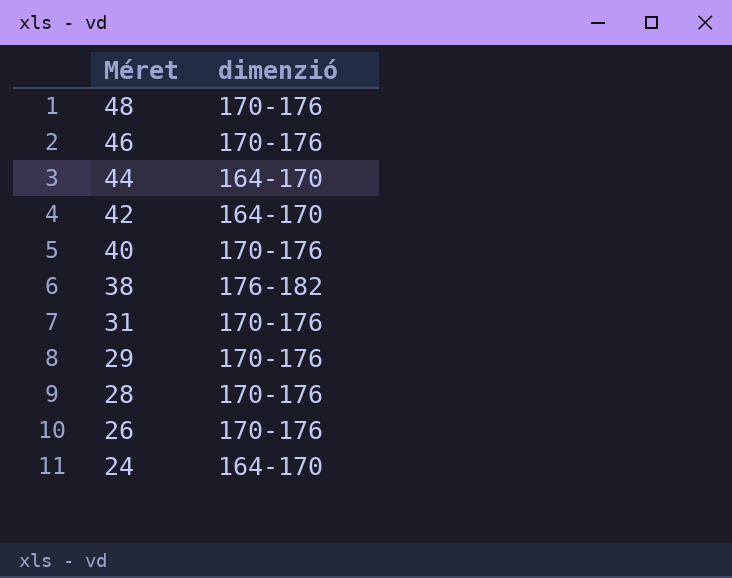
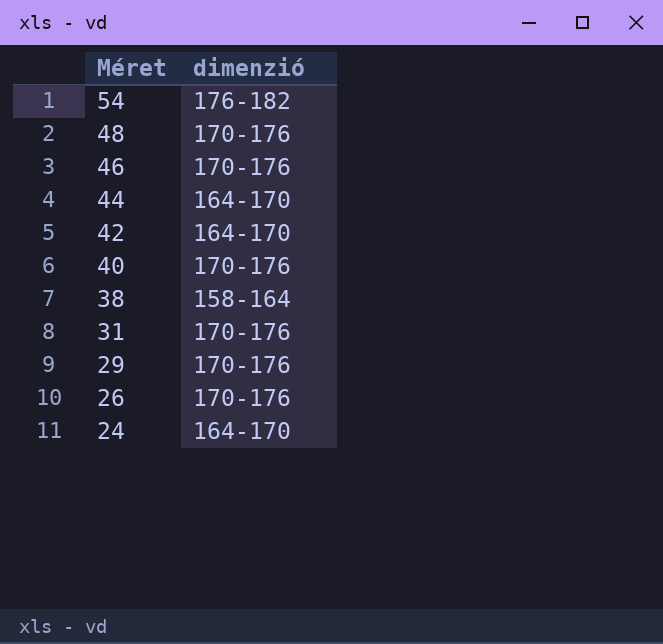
row 28: 170-176 -> none
row 54: none -> 176-182
38 | dimenzió: 176-182 -> 158-164

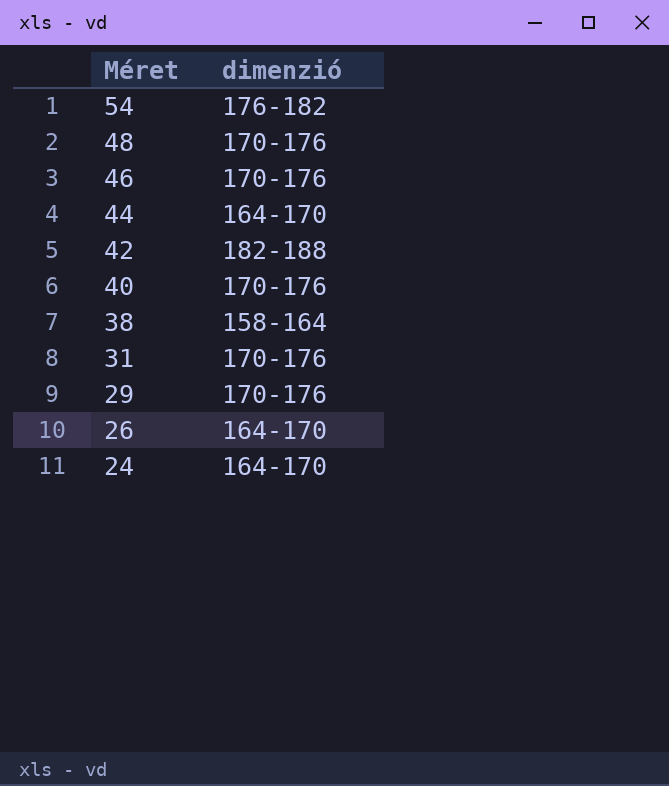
42 | dimenzió: 164-170 -> 182-188
26 | dimenzió: 170-176 -> 164-170

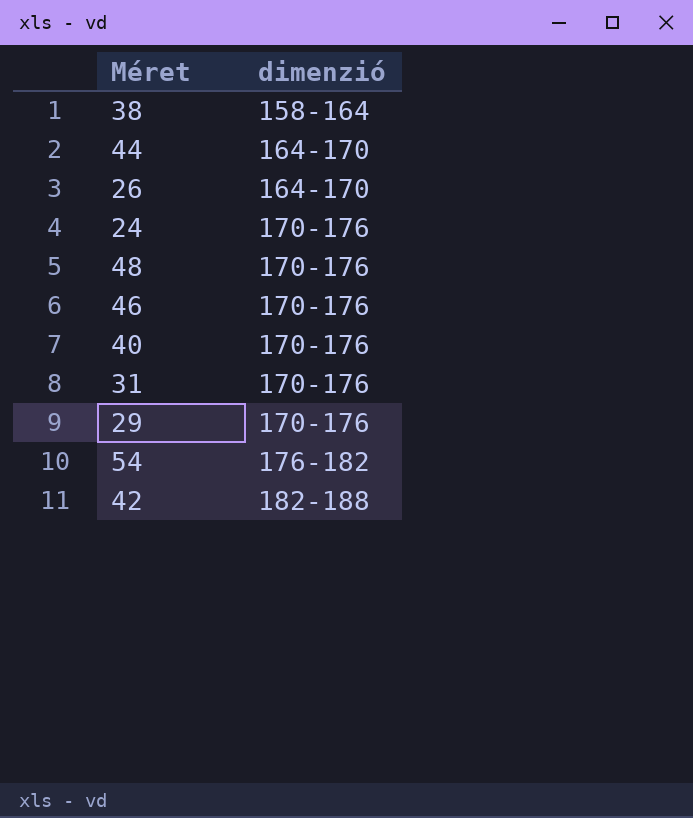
row order: Méret descending -> dimenzió ascending
24 | dimenzió: 164-170 -> 170-176

